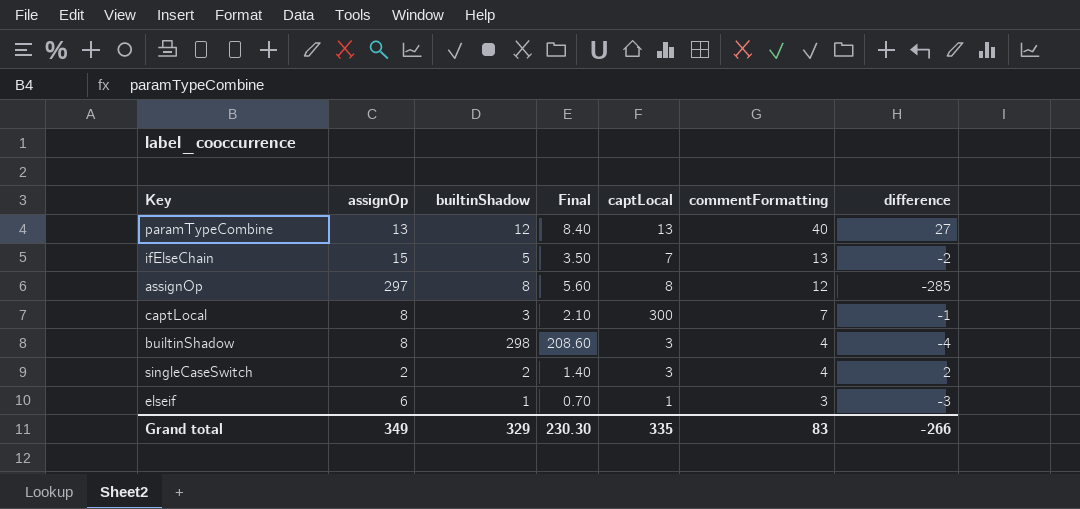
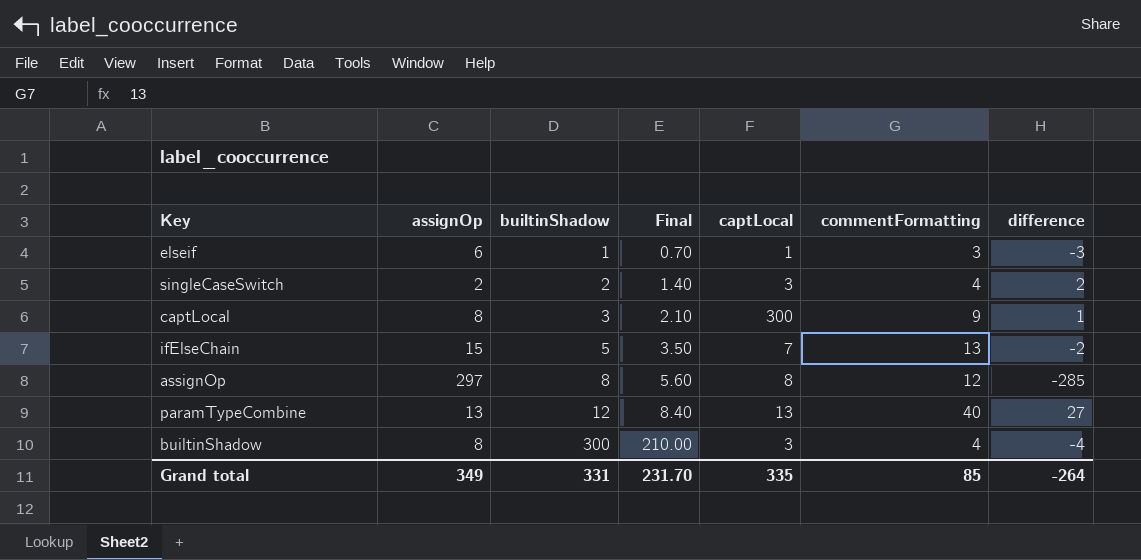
row order: commentFormatting descending -> builtinShadow ascending
captLocal | commentFormatting: 7 -> 9
captLocal | difference: -1 -> 1
builtinShadow | builtinShadow: 298 -> 300
builtinShadow | Final: 208.60 -> 210.00
Grand total | builtinShadow: 329 -> 331
Grand total | Final: 230.30 -> 231.70
Grand total | commentFormatting: 83 -> 85
Grand total | difference: -266 -> -264

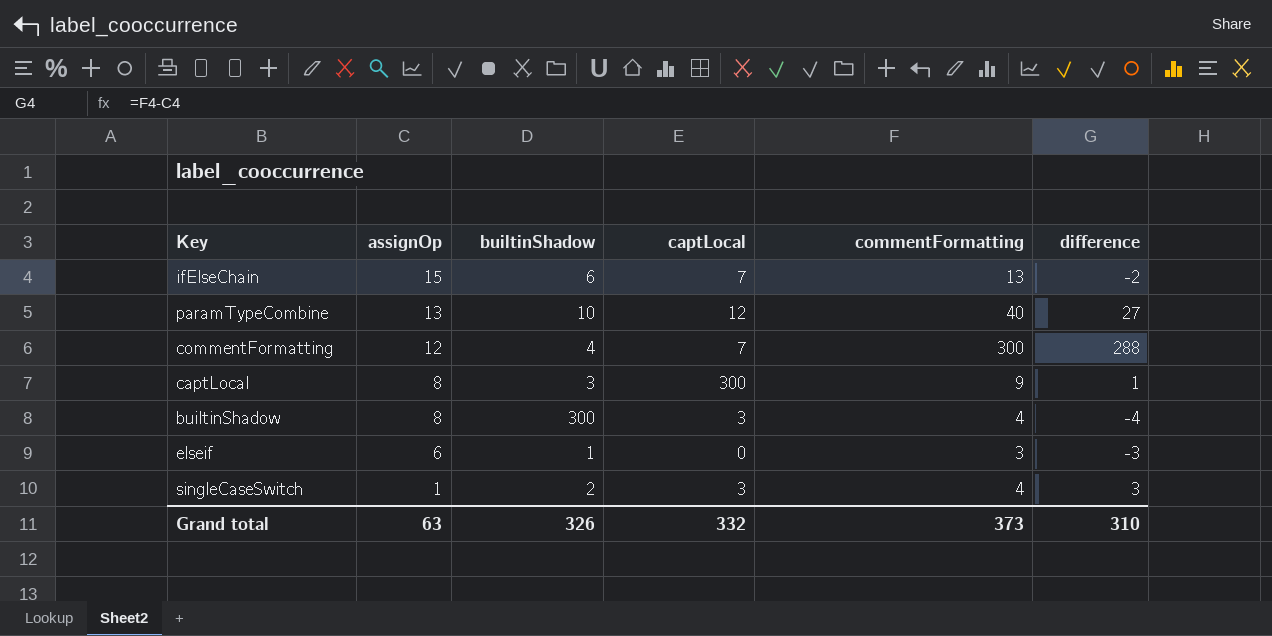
row order: builtinShadow ascending -> assignOp descending
column Final | formula: [builtinShadow] * 0.7 -> none
row assignOp: 297 | 8 | 5.60 | 8 | 12 | -285 -> none
ifElseChain | builtinShadow: 5 -> 6
paramTypeCombine | builtinShadow: 12 -> 10
paramTypeCombine | captLocal: 13 -> 12
row commentFormatting: none -> 12 | 4 | 7 | 300 | 288
elseif | captLocal: 1 -> 0
singleCaseSwitch | assignOp: 2 -> 1
singleCaseSwitch | difference: 2 -> 3
Grand total | assignOp: 349 -> 63
Grand total | builtinShadow: 331 -> 326
Grand total | captLocal: 335 -> 332
Grand total | commentFormatting: 85 -> 373
Grand total | difference: -264 -> 310

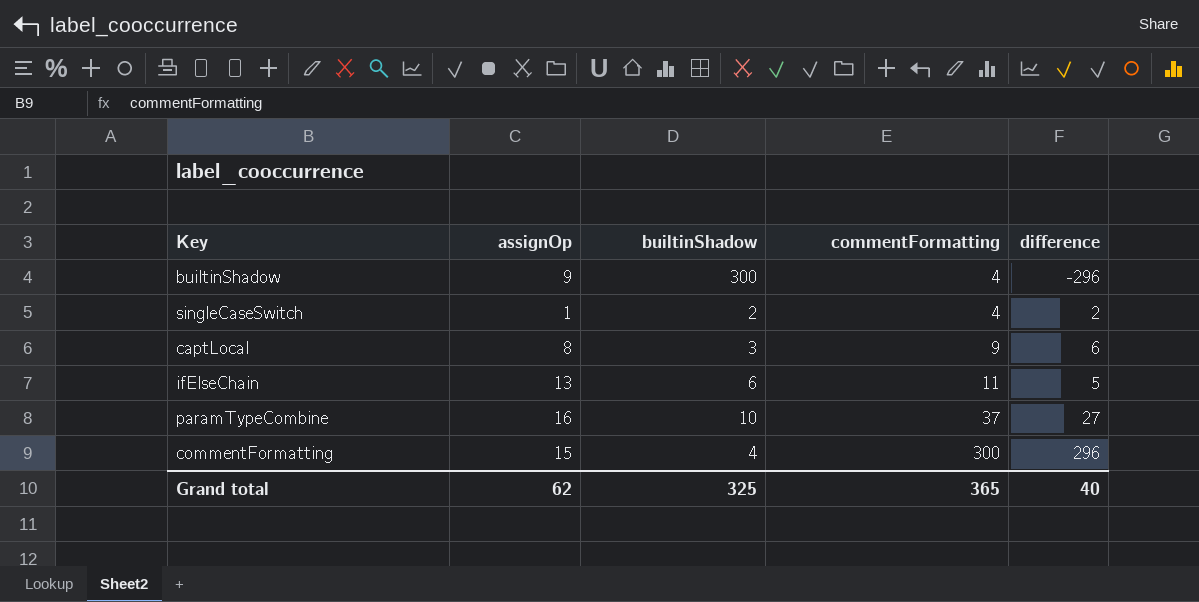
row order: assignOp descending -> commentFormatting ascending
column captLocal | position: 4 -> none
column difference | formula: [commentFormatting] - [assignOp] -> [commentFormatting] - [builtinShadow]
row elseif: 6 | 1 | 0 | 3 | -3 -> none
builtinShadow | assignOp: 8 -> 9
ifElseChain | assignOp: 15 -> 13
ifElseChain | commentFormatting: 13 -> 11
paramTypeCombine | assignOp: 13 -> 16
paramTypeCombine | commentFormatting: 40 -> 37
commentFormatting | assignOp: 12 -> 15
Grand total | assignOp: 63 -> 62
Grand total | builtinShadow: 326 -> 325
Grand total | commentFormatting: 373 -> 365
Grand total | difference: 310 -> 40

